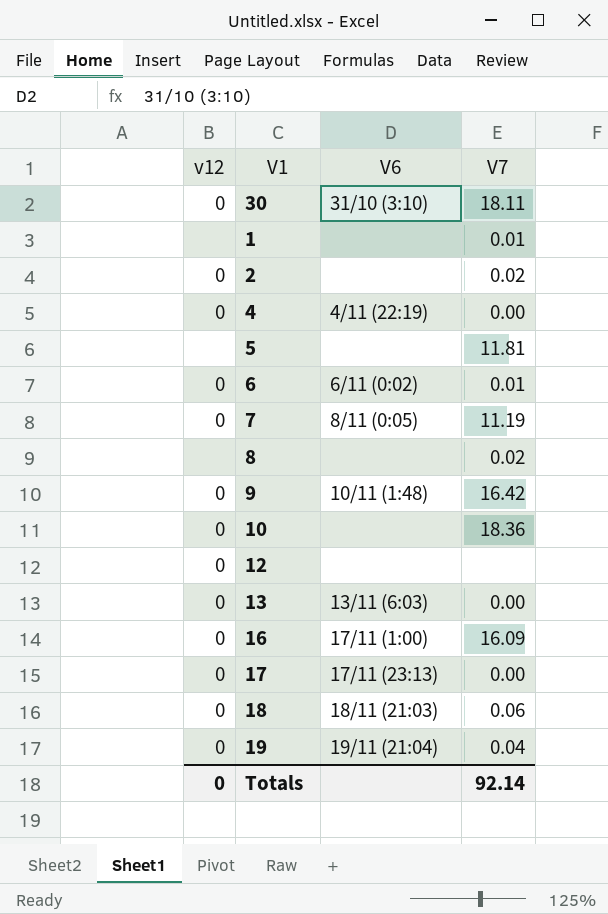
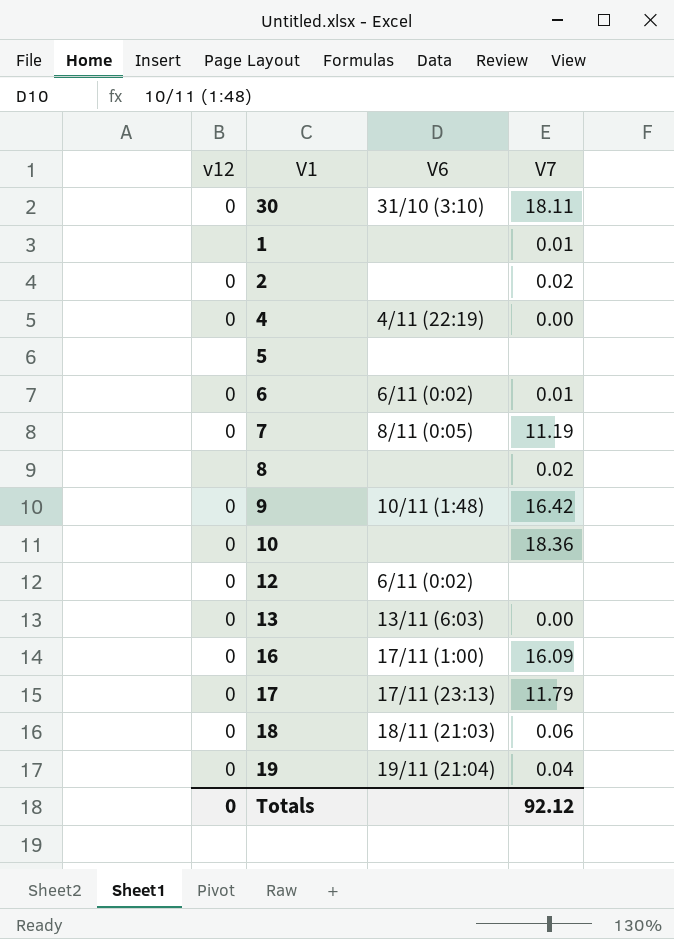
5 | V7: 11.81 -> none
12 | V6: none -> 6/11 (0:02)
17 | V7: 0.00 -> 11.79
Totals | V7: 92.14 -> 92.12

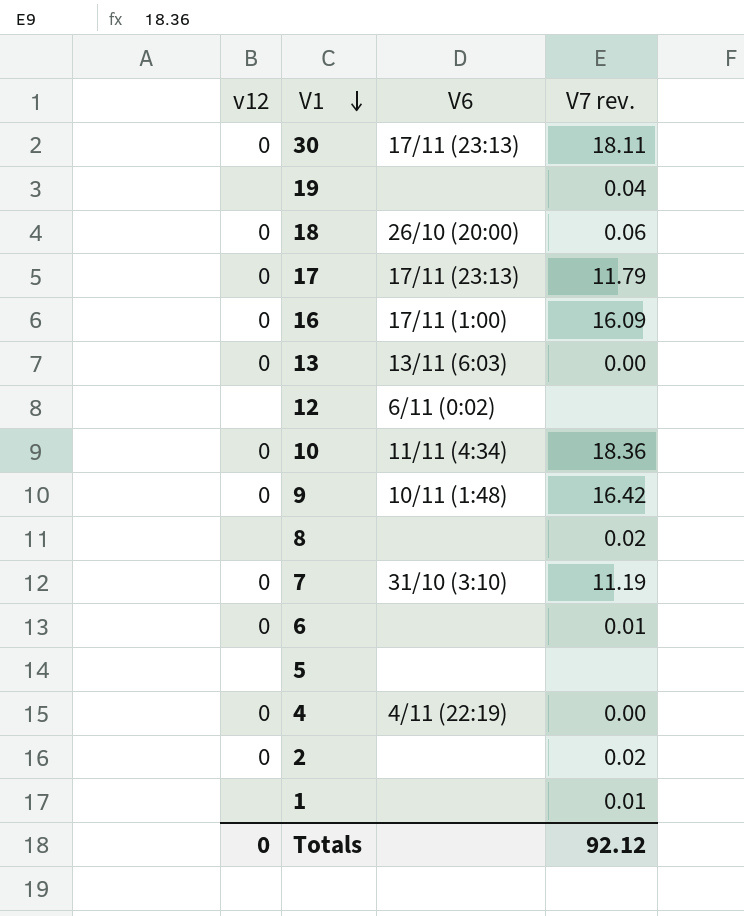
row order: none -> V1 descending
column name: V7 -> V7 rev.
30 | V6: 31/10 (3:10) -> 17/11 (23:13)
19 | v12: 0 -> none
19 | V6: 19/11 (21:04) -> none
18 | V6: 18/11 (21:03) -> 26/10 (20:00)
12 | v12: 0 -> none
10 | V6: none -> 11/11 (4:34)
7 | V6: 8/11 (0:05) -> 31/10 (3:10)
6 | V6: 6/11 (0:02) -> none

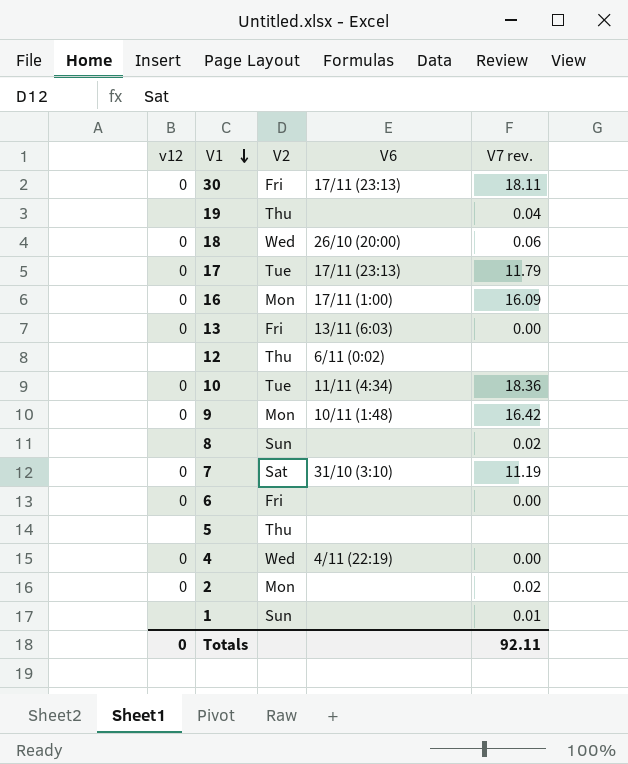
column V2 | position: none -> 3
6 | V7 rev.: 0.01 -> 0.00
Totals | V7 rev.: 92.12 -> 92.11

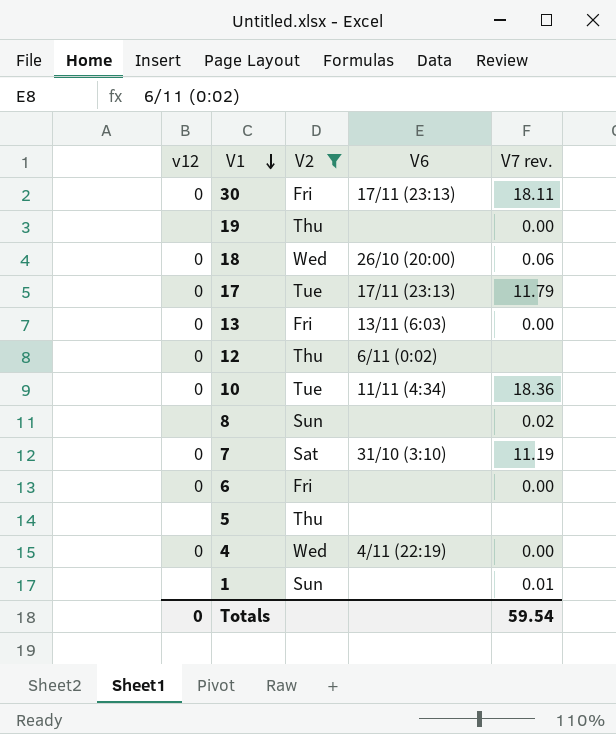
filter: none -> V2 != Mon
19 | V7 rev.: 0.04 -> 0.00
12 | v12: none -> 0
Totals | V7 rev.: 92.11 -> 59.54

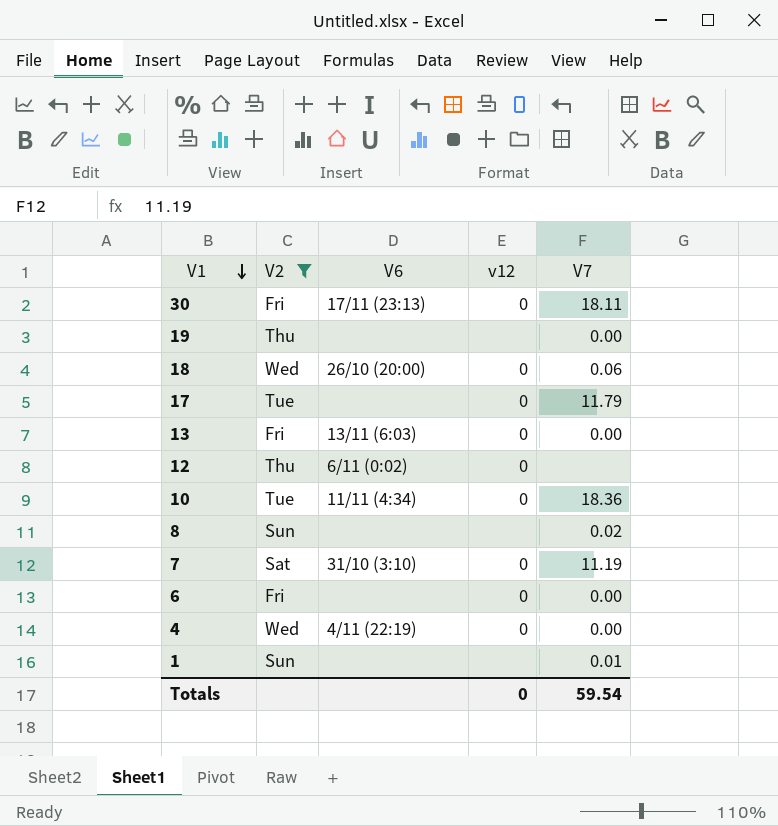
column v12 | position: 1 -> 4
column name: V7 rev. -> V7
row 5: none | Thu | none | none -> none
17 | V6: 17/11 (23:13) -> none

